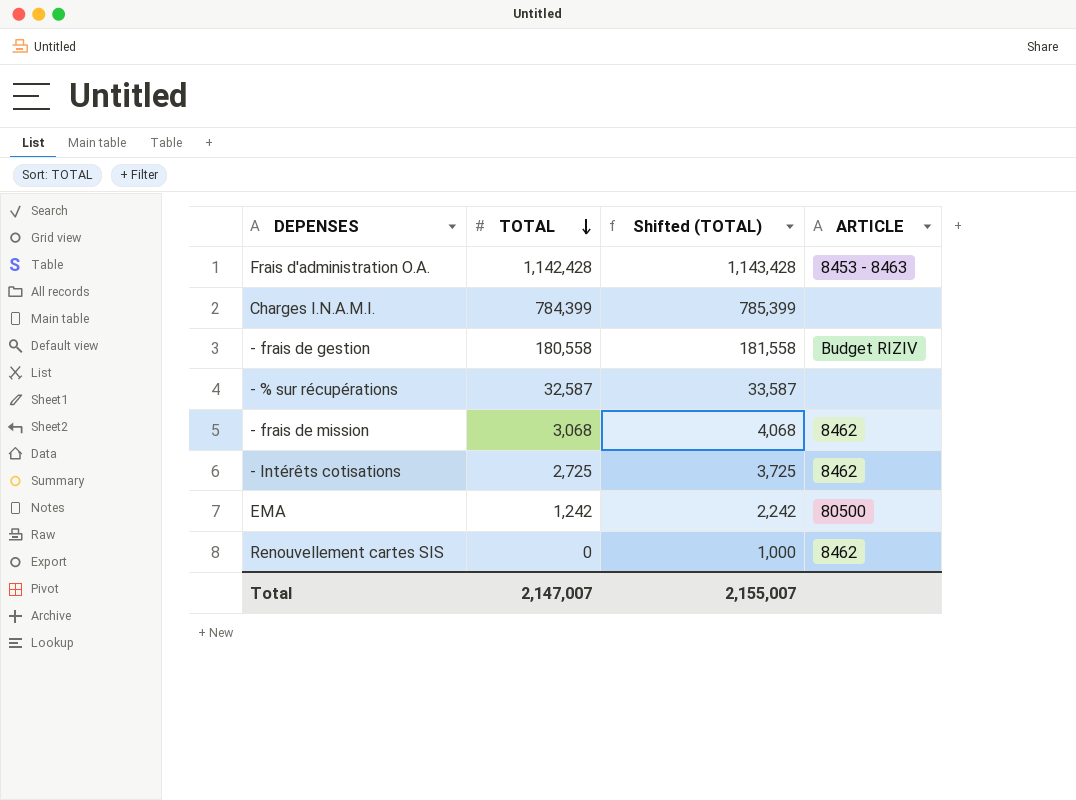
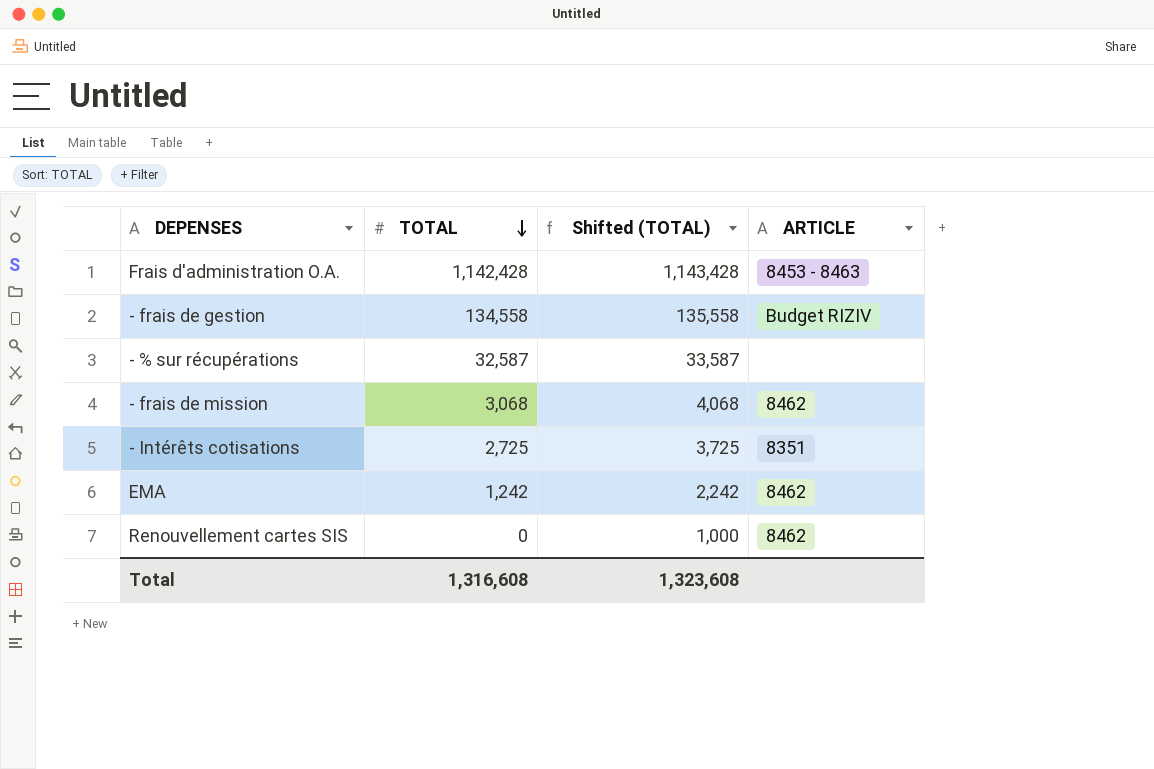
row Charges I.N.A.M.I.: 784,399 | 785,399 | none -> none
- frais de gestion | TOTAL: 180,558 -> 134,558
- frais de gestion | Shifted (TOTAL): 181,558 -> 135,558
- Intérêts cotisations | ARTICLE: 8462 -> 8351
EMA | ARTICLE: 80500 -> 8462
Total | TOTAL: 2,147,007 -> 1,316,608
Total | Shifted (TOTAL): 2,155,007 -> 1,323,608

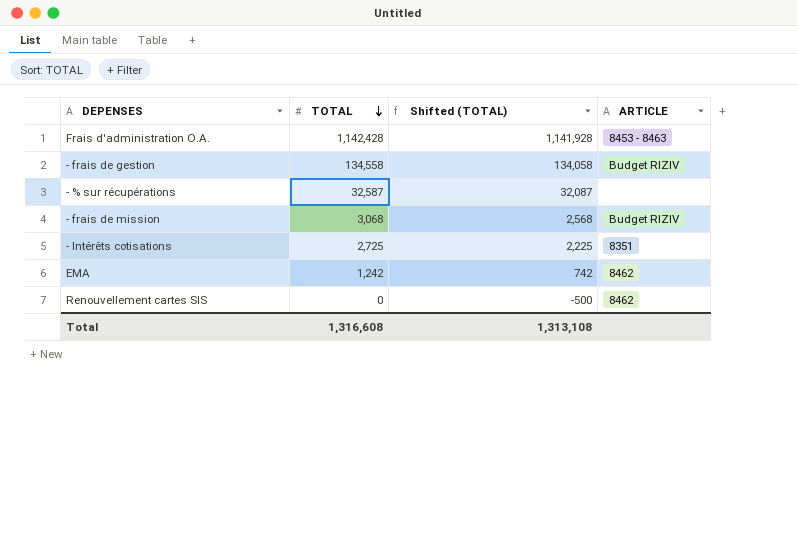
column Shifted (TOTAL) | formula: [TOTAL] + 1000 -> [TOTAL] - 500
- frais de mission | ARTICLE: 8462 -> Budget RIZIV
Total | Shifted (TOTAL): 1,323,608 -> 1,313,108

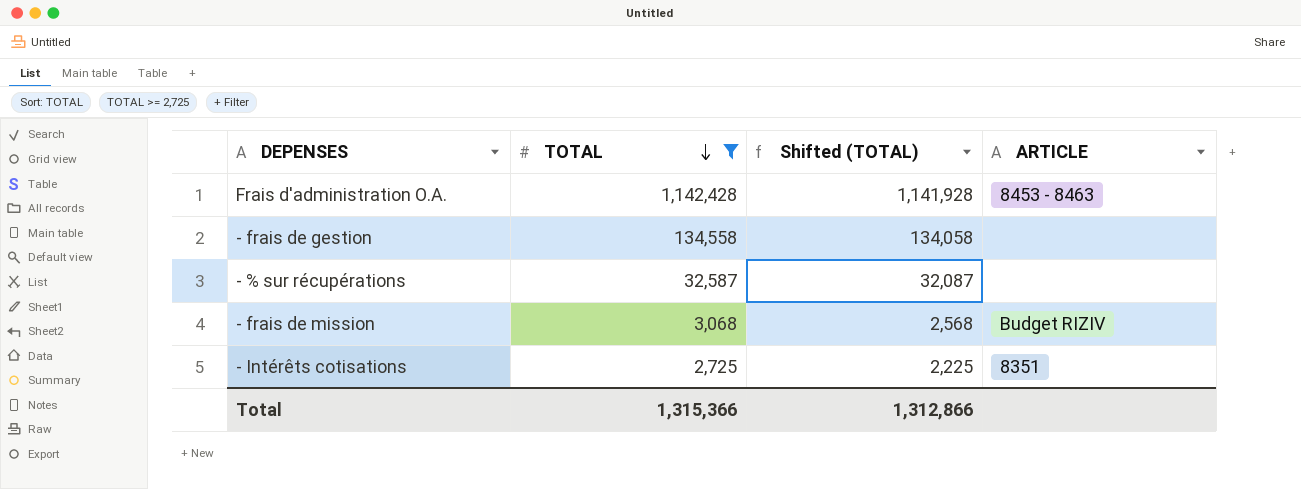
filter: none -> TOTAL >= 2,725
- frais de gestion | ARTICLE: Budget RIZIV -> none
Total | TOTAL: 1,316,608 -> 1,315,366
Total | Shifted (TOTAL): 1,313,108 -> 1,312,866

